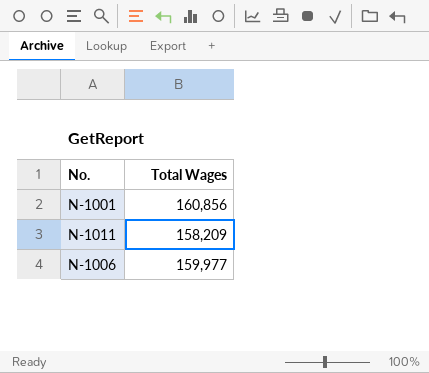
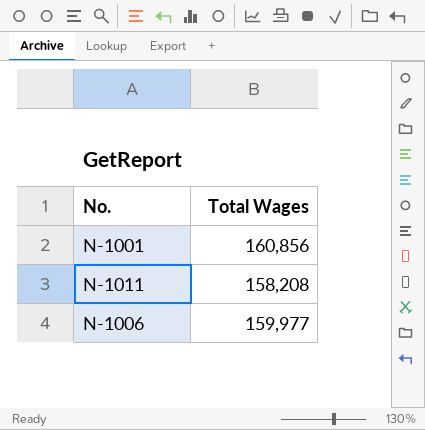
N-1011 | Total Wages: 158,209 -> 158,208

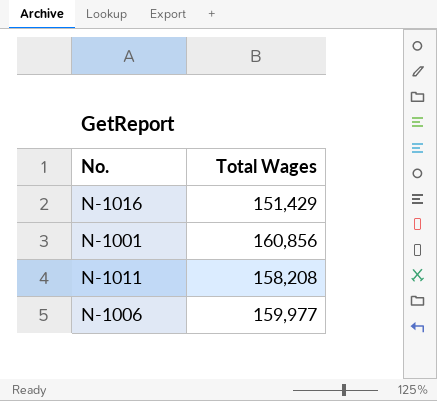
row N-1016: none -> 151,429

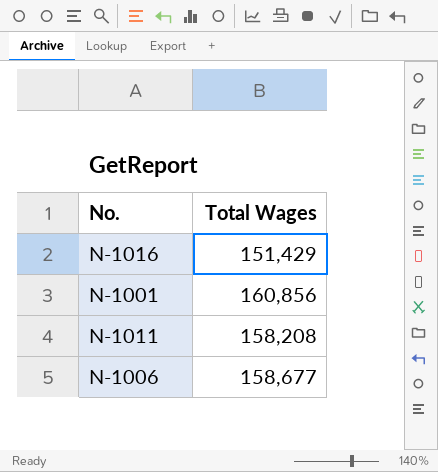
N-1006 | Total Wages: 159,977 -> 158,677

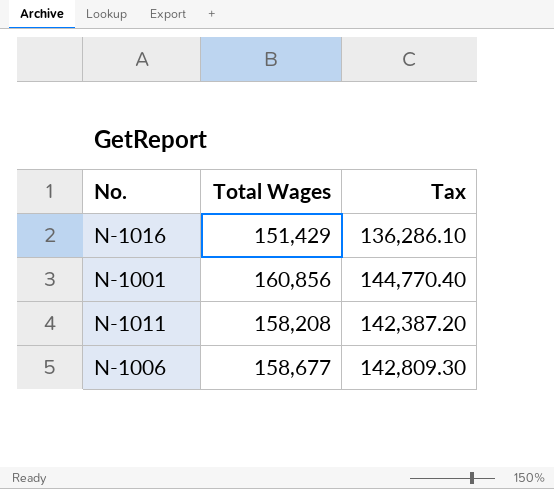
column Tax | formula: none -> [Total Wages] * 0.9

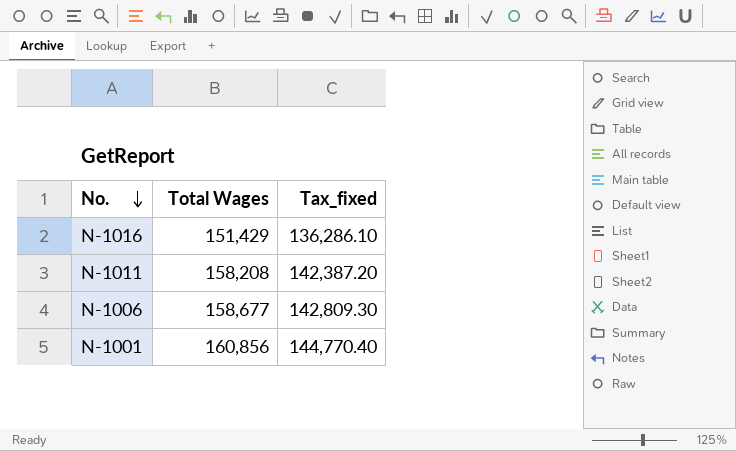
row order: none -> No. descending
column name: Tax -> Tax_fixed

